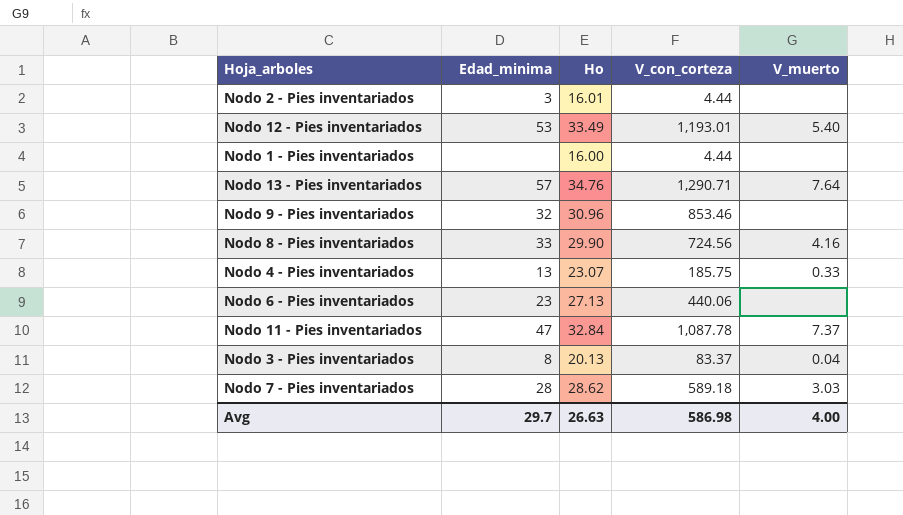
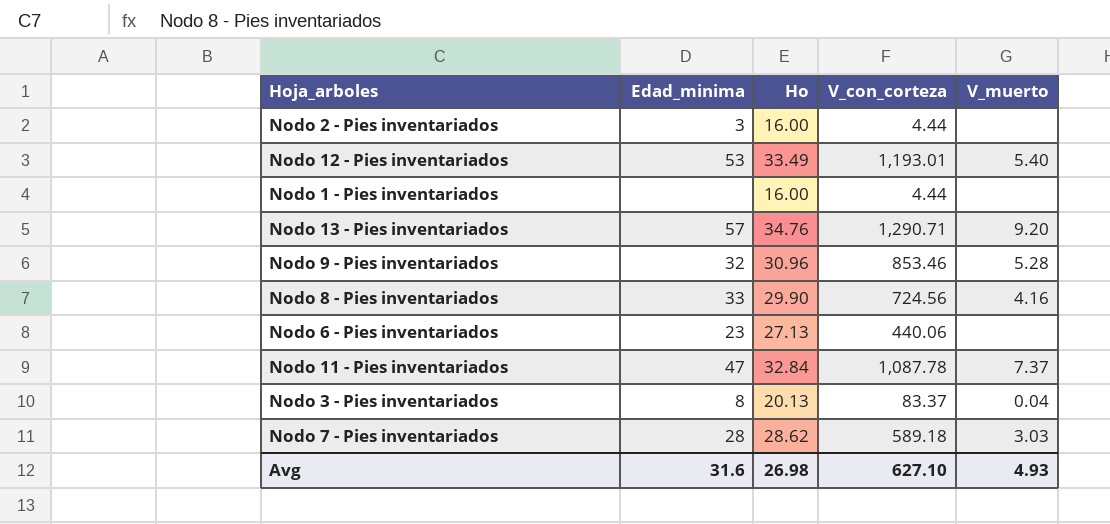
row Nodo 4 - Pies inventariados: 13 | 23.07 | 185.75 | 0.33 -> none
Nodo 2 - Pies inventariados | Ho: 16.01 -> 16.00
Nodo 13 - Pies inventariados | V_muerto: 7.64 -> 9.20
Nodo 9 - Pies inventariados | V_muerto: none -> 5.28
Avg | Edad_minima: 29.7 -> 31.6
Avg | Ho: 26.63 -> 26.98
Avg | V_con_corteza: 586.98 -> 627.10
Avg | V_muerto: 4.00 -> 4.93

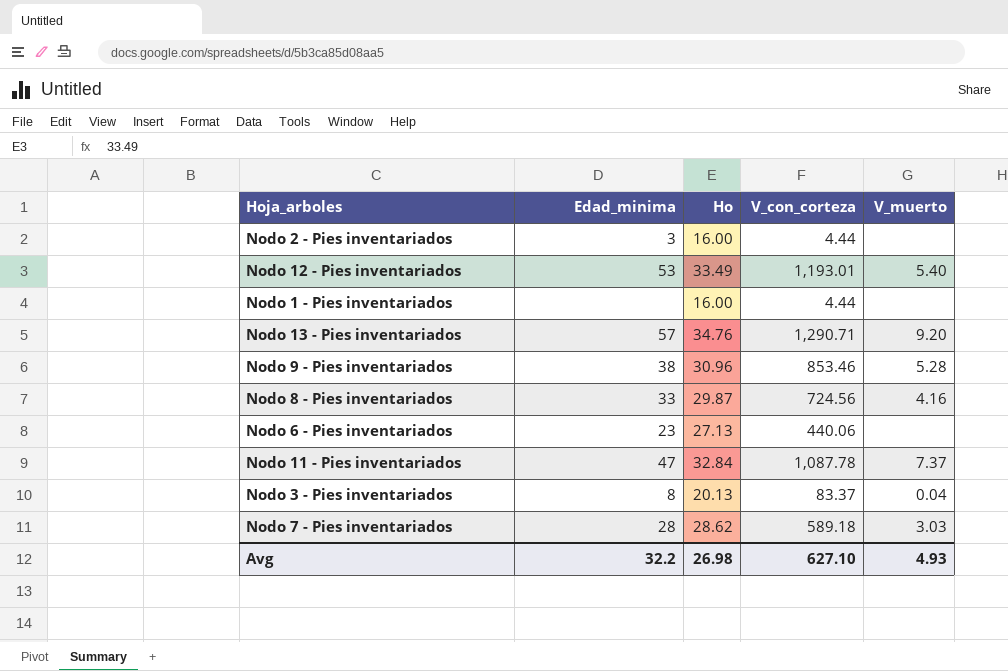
Nodo 9 - Pies inventariados | Edad_minima: 32 -> 38
Nodo 8 - Pies inventariados | Ho: 29.90 -> 29.87
Avg | Edad_minima: 31.6 -> 32.2

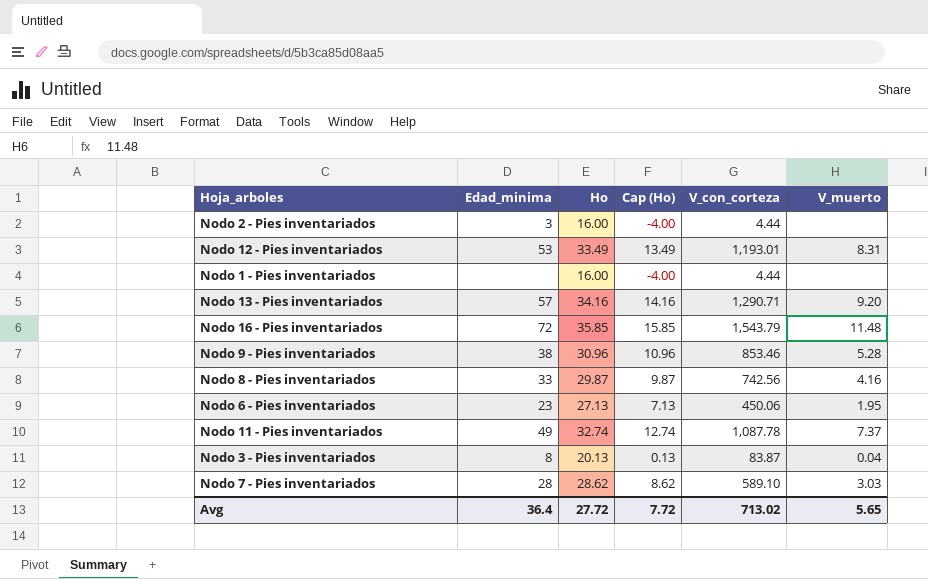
column Cap (Ho) | formula: none -> [Ho] - 20
Nodo 12 - Pies inventariados | V_muerto: 5.40 -> 8.31
Nodo 13 - Pies inventariados | Ho: 34.76 -> 34.16
row Nodo 16 - Pies inventariados: none -> 72 | 35.85 | 15.85 | 1,543.79 | 11.48
Nodo 8 - Pies inventariados | V_con_corteza: 724.56 -> 742.56
Nodo 6 - Pies inventariados | V_con_corteza: 440.06 -> 450.06
Nodo 6 - Pies inventariados | V_muerto: none -> 1.95
Nodo 11 - Pies inventariados | Edad_minima: 47 -> 49
Nodo 11 - Pies inventariados | Ho: 32.84 -> 32.74
Nodo 3 - Pies inventariados | V_con_corteza: 83.37 -> 83.87
Nodo 7 - Pies inventariados | V_con_corteza: 589.18 -> 589.10
Avg | Edad_minima: 32.2 -> 36.4
Avg | Ho: 26.98 -> 27.72
Avg | V_con_corteza: 627.10 -> 713.02
Avg | V_muerto: 4.93 -> 5.65

